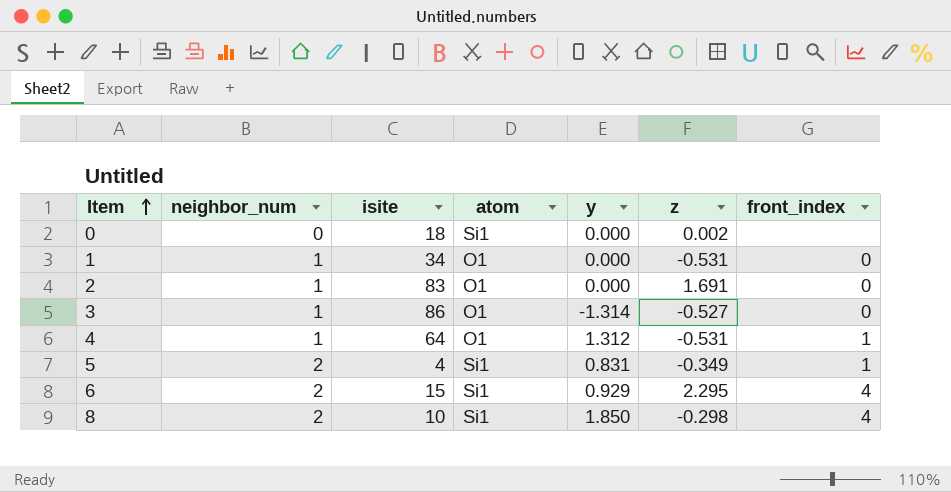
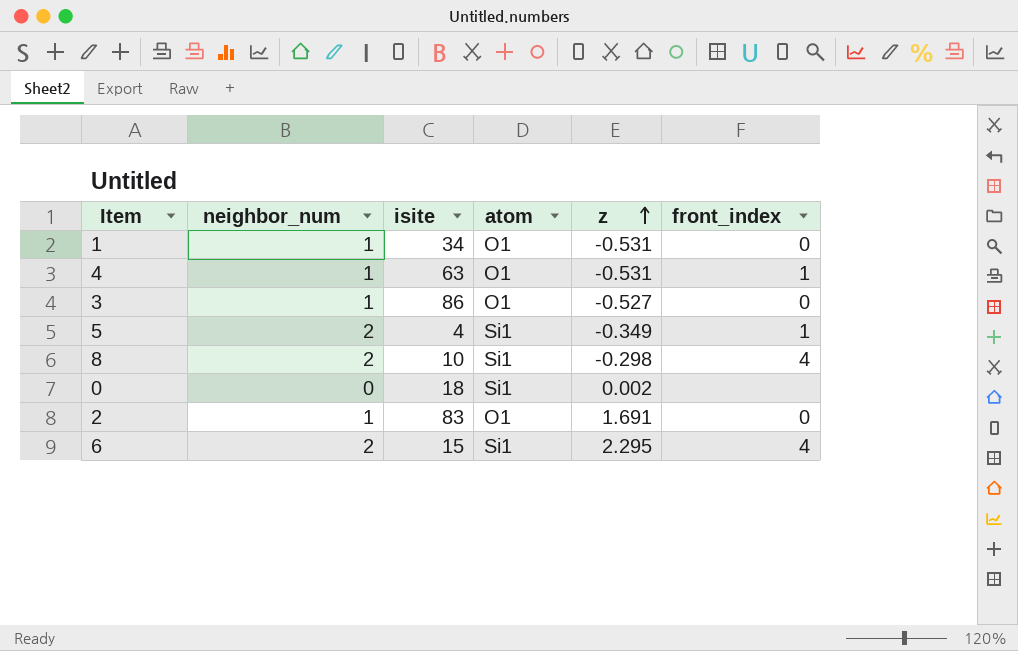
row order: Item ascending -> z ascending
column y | position: 5 -> none
4 | isite: 64 -> 63

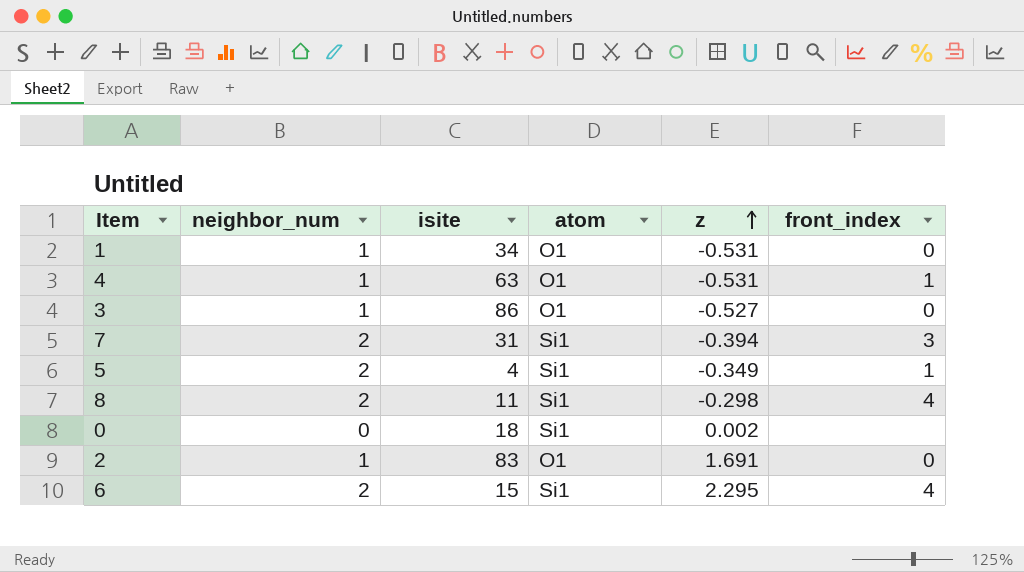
row 7: none -> 2 | 31 | Si1 | -0.394 | 3
8 | isite: 10 -> 11

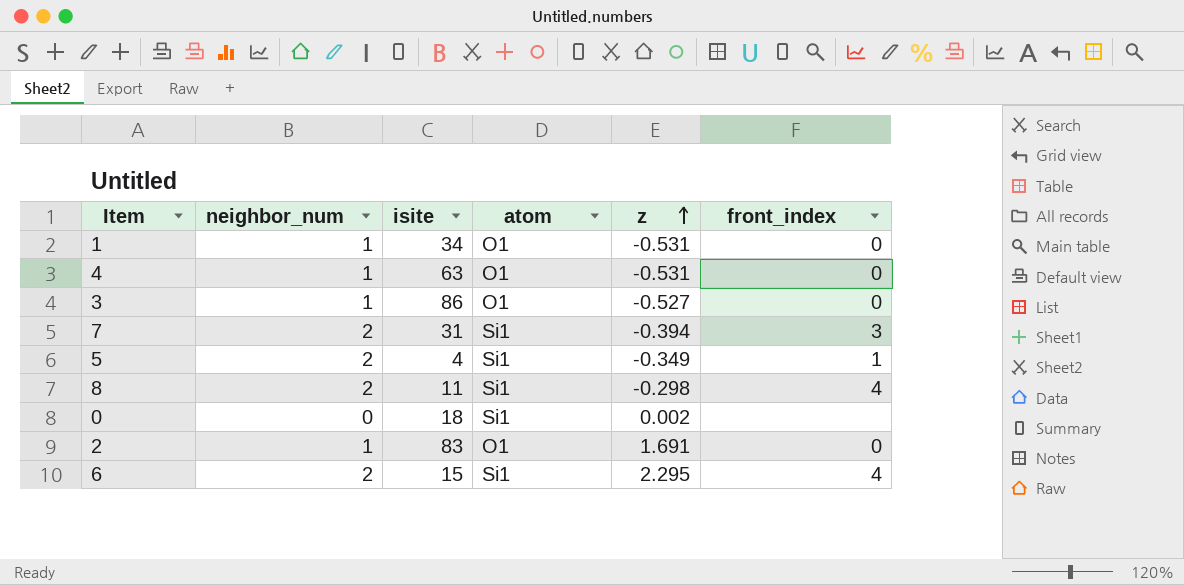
4 | front_index: 1 -> 0

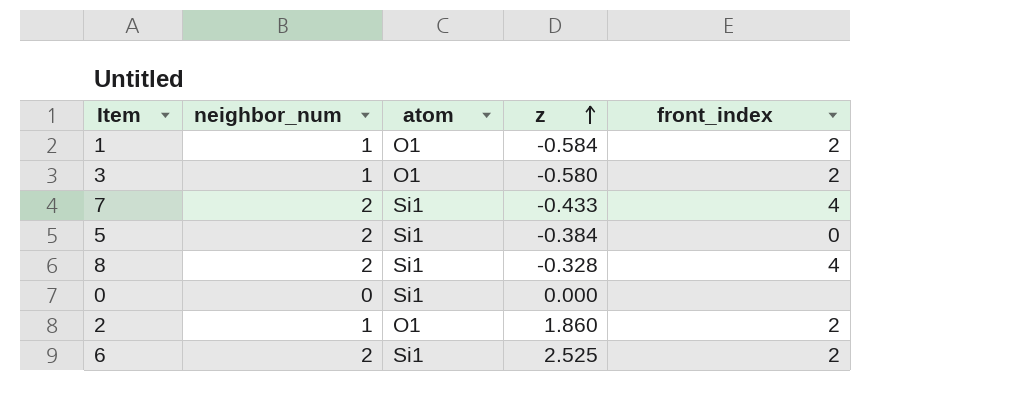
column isite | position: 3 -> none
row 4: 1 | 63 | O1 | -0.531 | 0 -> none
1 | z: -0.531 -> -0.584
1 | front_index: 0 -> 2
3 | z: -0.527 -> -0.580
3 | front_index: 0 -> 2
7 | z: -0.394 -> -0.433
7 | front_index: 3 -> 4
5 | z: -0.349 -> -0.384
5 | front_index: 1 -> 0
8 | z: -0.298 -> -0.328
0 | z: 0.002 -> 0.000
2 | z: 1.691 -> 1.860
2 | front_index: 0 -> 2
6 | z: 2.295 -> 2.525
6 | front_index: 4 -> 2

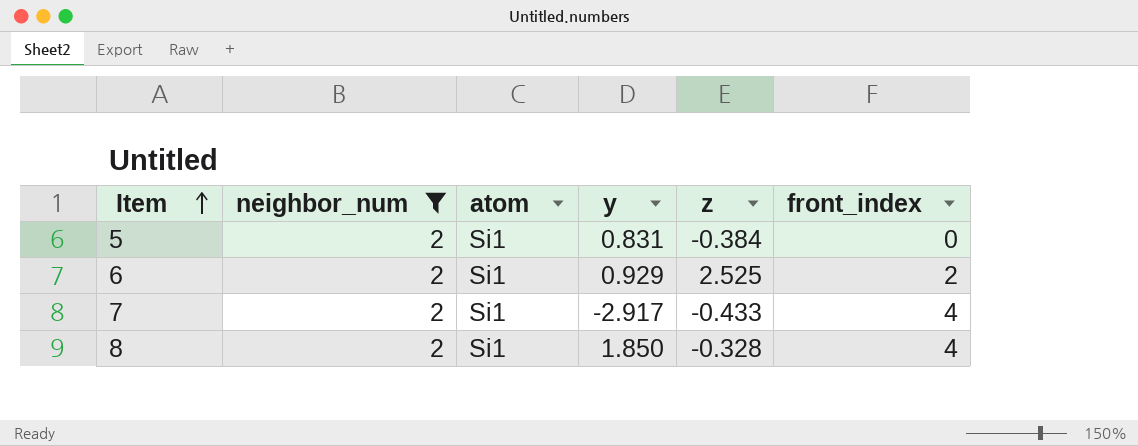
filter: none -> neighbor_num = 2
row order: z ascending -> Item ascending
column y | position: none -> 4

